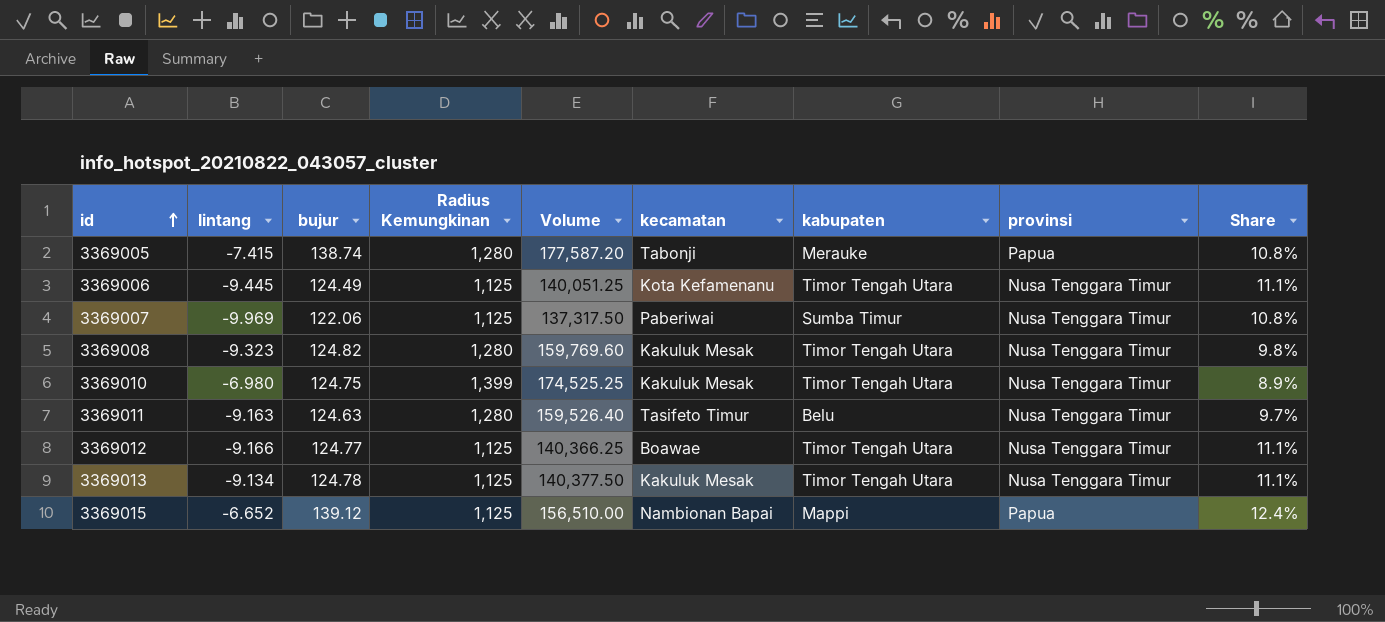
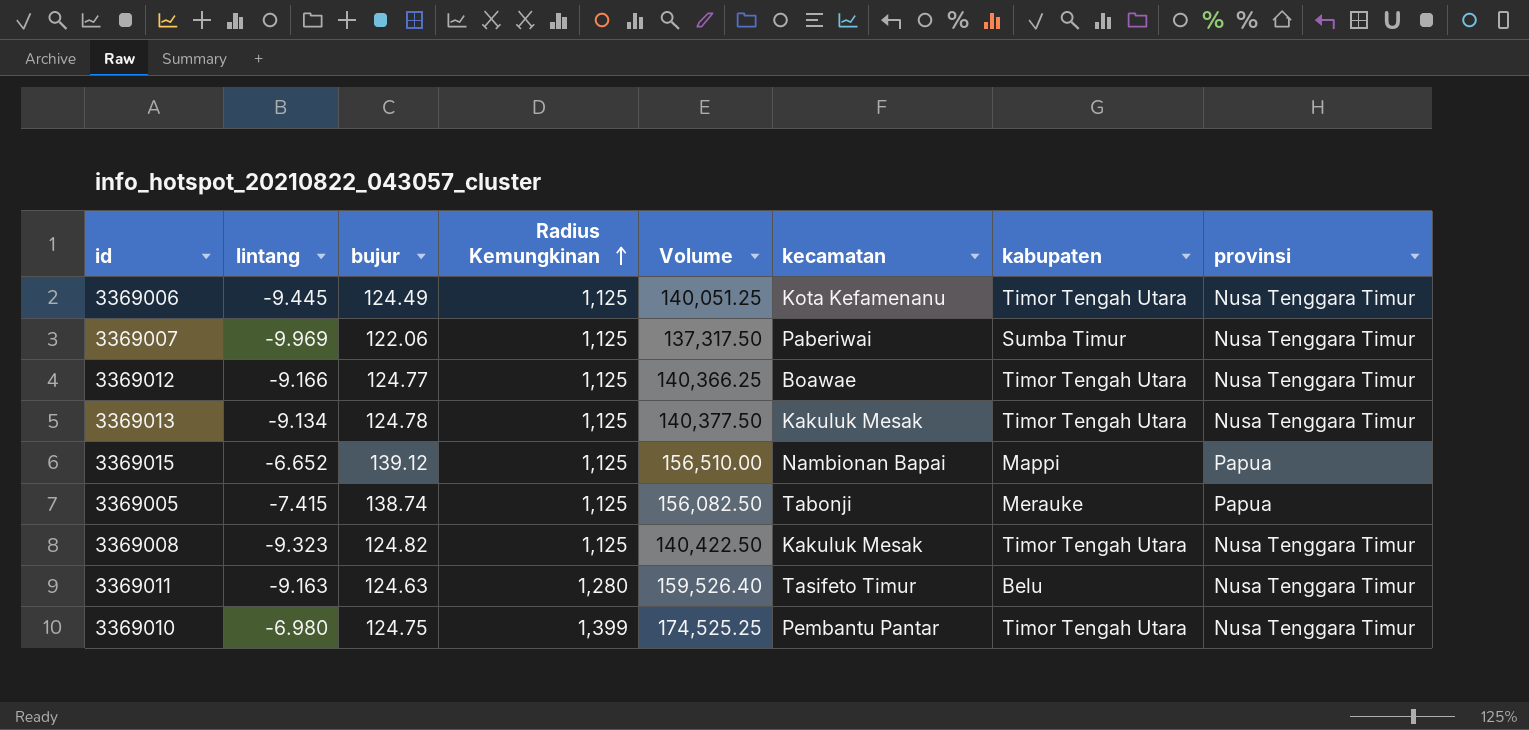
row order: id ascending -> Radius Kemungkinan ascending
column Share | formula: [bujur] / [Radius Kemungkinan] -> none
3369005 | Radius Kemungkinan: 1,280 -> 1,125
3369005 | Volume: 177,587.20 -> 156,082.50
3369008 | Radius Kemungkinan: 1,280 -> 1,125
3369008 | Volume: 159,769.60 -> 140,422.50
3369010 | kecamatan: Kakuluk Mesak -> Pembantu Pantar

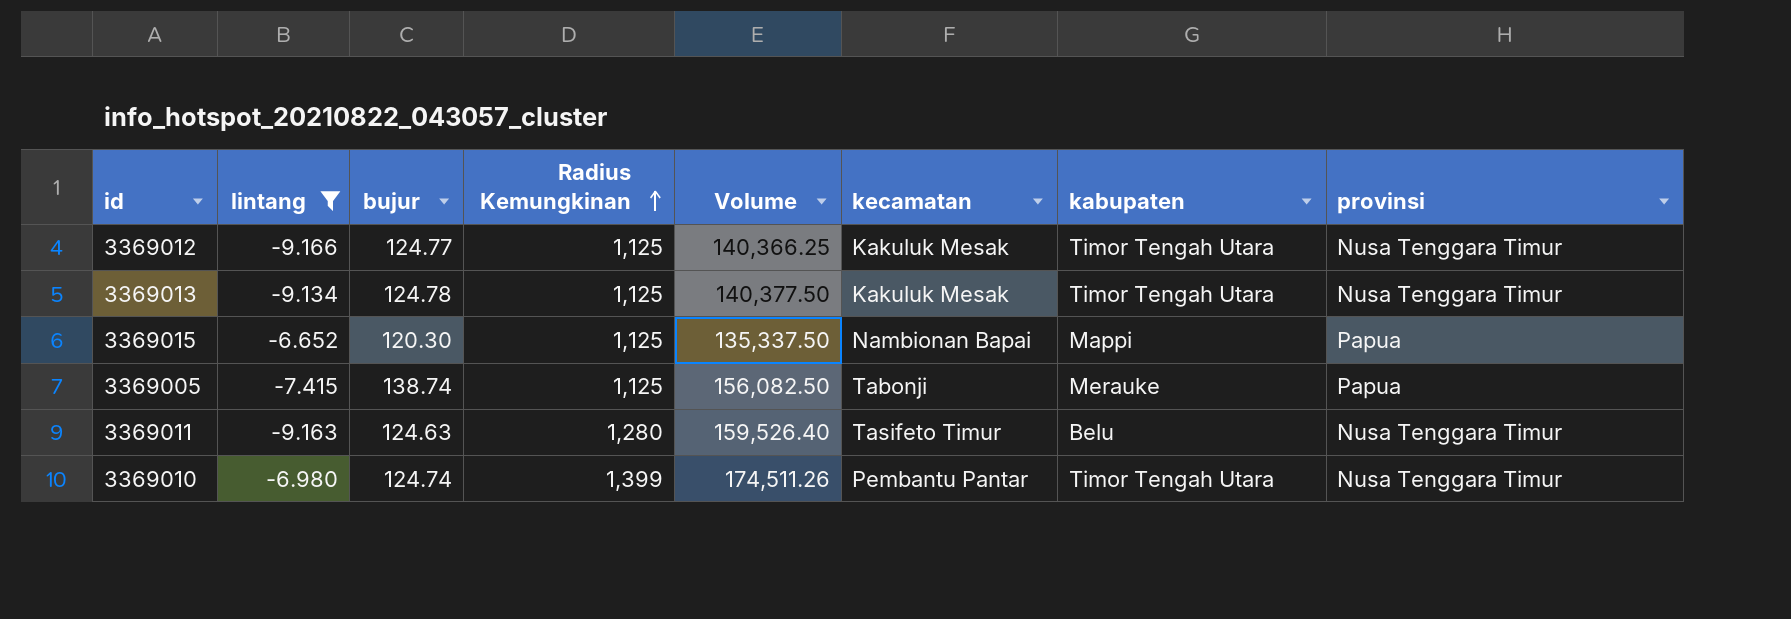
filter: none -> lintang >= -9.166
3369012 | kecamatan: Boawae -> Kakuluk Mesak
3369015 | bujur: 139.12 -> 120.30
3369015 | Volume: 156,510.00 -> 135,337.50
3369010 | bujur: 124.75 -> 124.74
3369010 | Volume: 174,525.25 -> 174,511.26

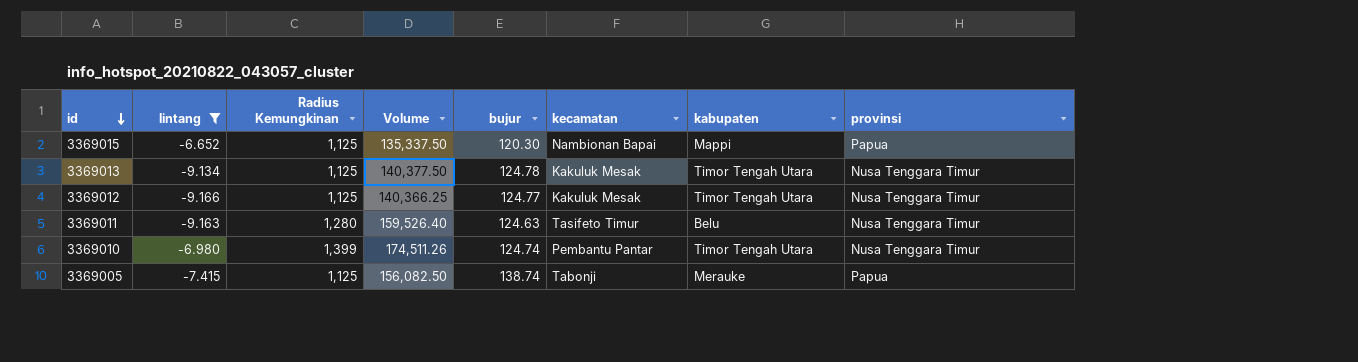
row order: Radius Kemungkinan ascending -> id descending
column bujur | position: 3 -> 5

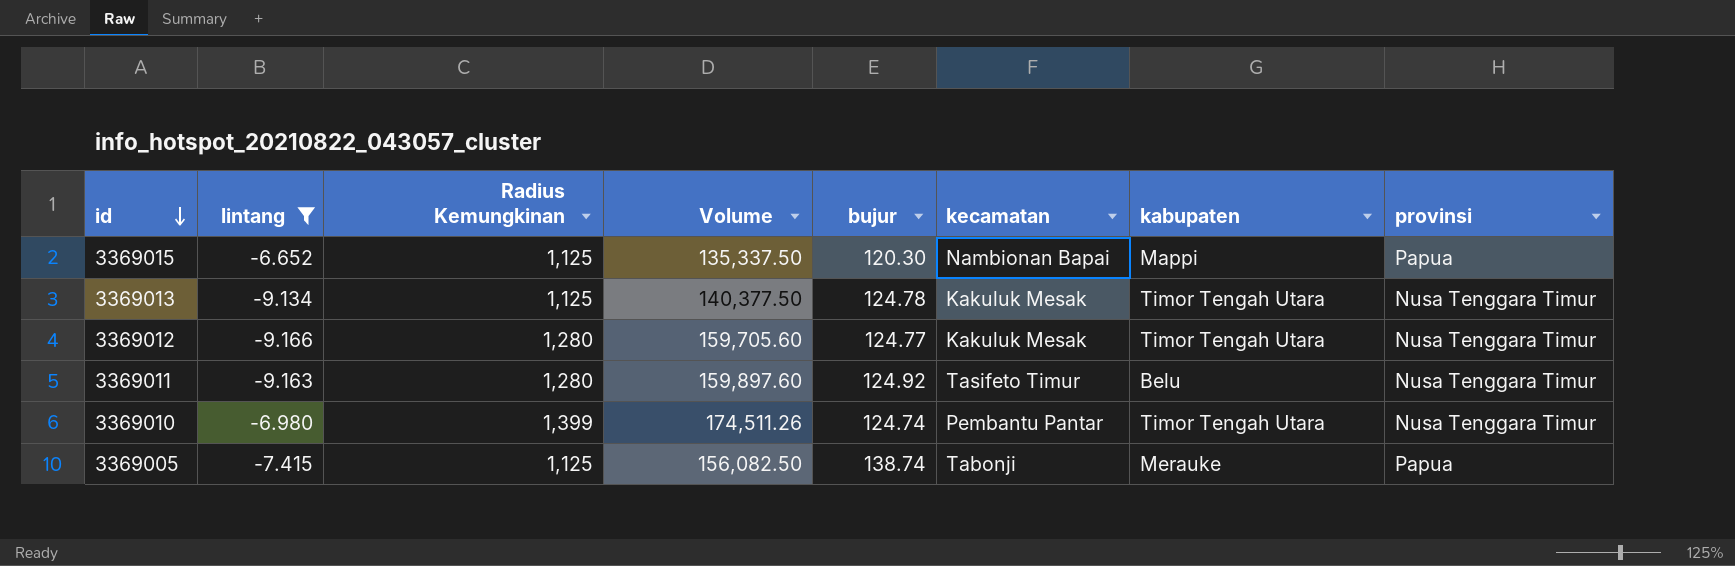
3369012 | Radius Kemungkinan: 1,125 -> 1,280
3369012 | Volume: 140,366.25 -> 159,705.60
3369011 | Volume: 159,526.40 -> 159,897.60
3369011 | bujur: 124.63 -> 124.92

